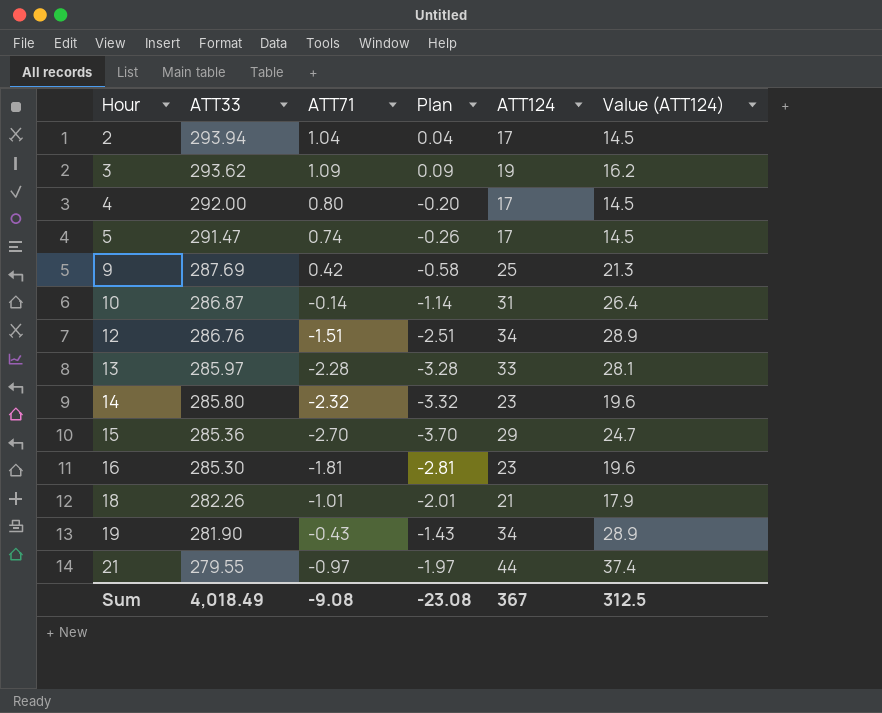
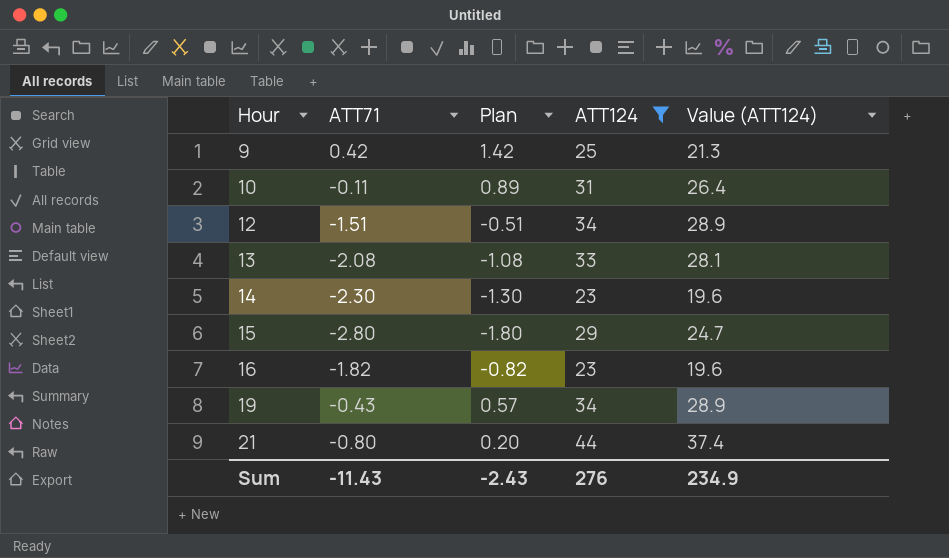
filter: none -> ATT124 >= 23
column ATT33 | position: 2 -> none
column Plan | formula: [ATT71] - 1 -> [ATT71] + 1
10 | ATT71: -0.14 -> -0.11
13 | ATT71: -2.28 -> -2.08
14 | ATT71: -2.32 -> -2.30
15 | ATT71: -2.70 -> -2.80
16 | ATT71: -1.81 -> -1.82
21 | ATT71: -0.97 -> -0.80
Sum | ATT71: -9.08 -> -11.43
Sum | Plan: -23.08 -> -2.43
Sum | ATT124: 367 -> 276
Sum | Value (ATT124): 312.5 -> 234.9

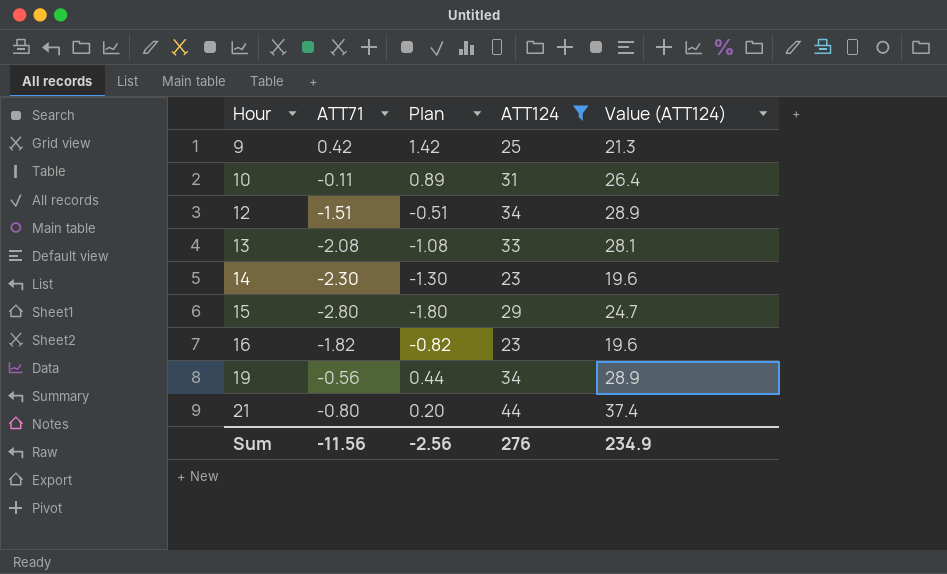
19 | ATT71: -0.43 -> -0.56
19 | Plan: 0.57 -> 0.44
Sum | ATT71: -11.43 -> -11.56
Sum | Plan: -2.43 -> -2.56

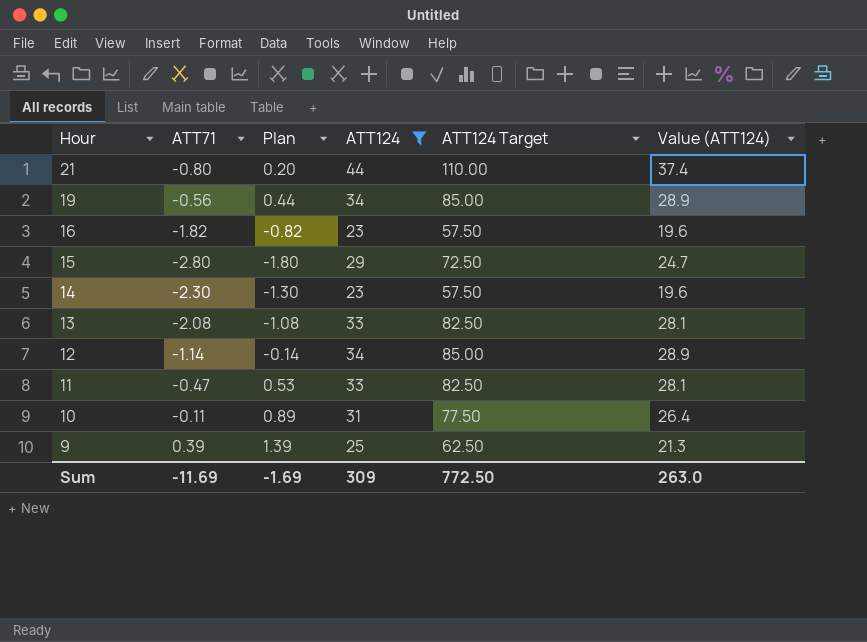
row order: Hour ascending -> Hour descending
column ATT124 Target | formula: none -> [ATT124] * 2.5
12 | ATT71: -1.51 -> -1.14
12 | Plan: -0.51 -> -0.14
row 11: none -> -0.47 | 0.53 | 33 | 82.50 | 28.1
9 | ATT71: 0.42 -> 0.39
9 | Plan: 1.42 -> 1.39
Sum | ATT71: -11.56 -> -11.69
Sum | Plan: -2.56 -> -1.69
Sum | ATT124: 276 -> 309
Sum | Value (ATT124): 234.9 -> 263.0

